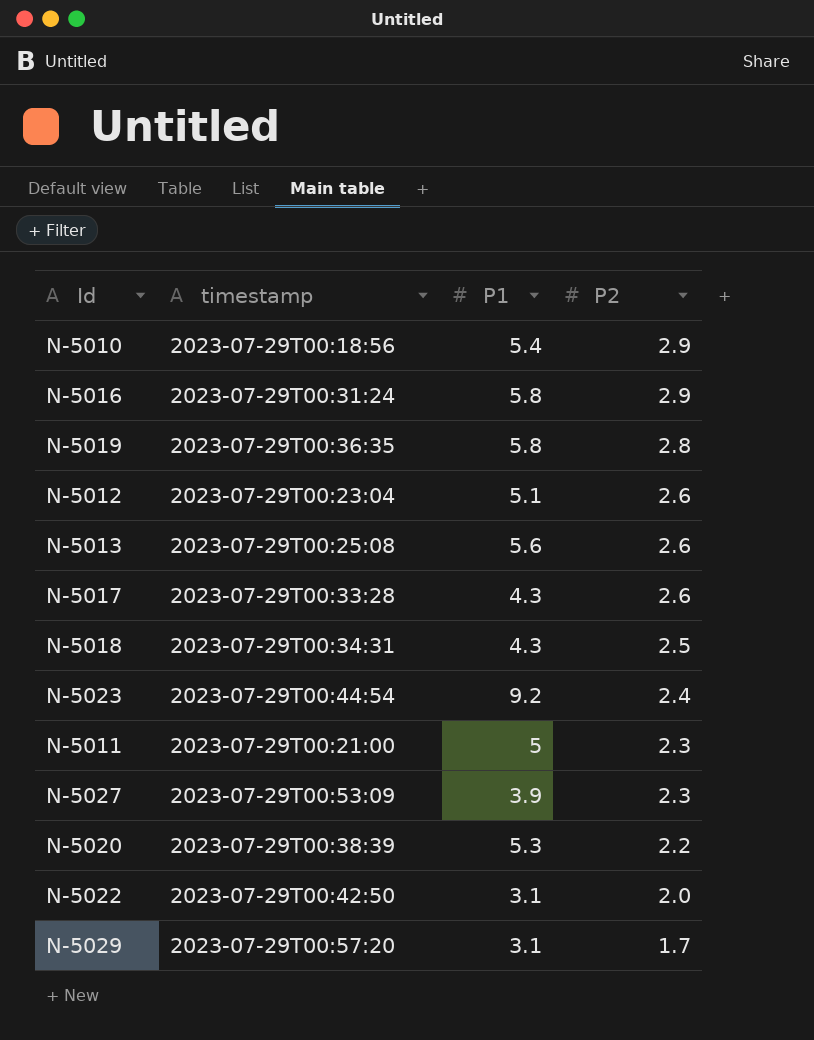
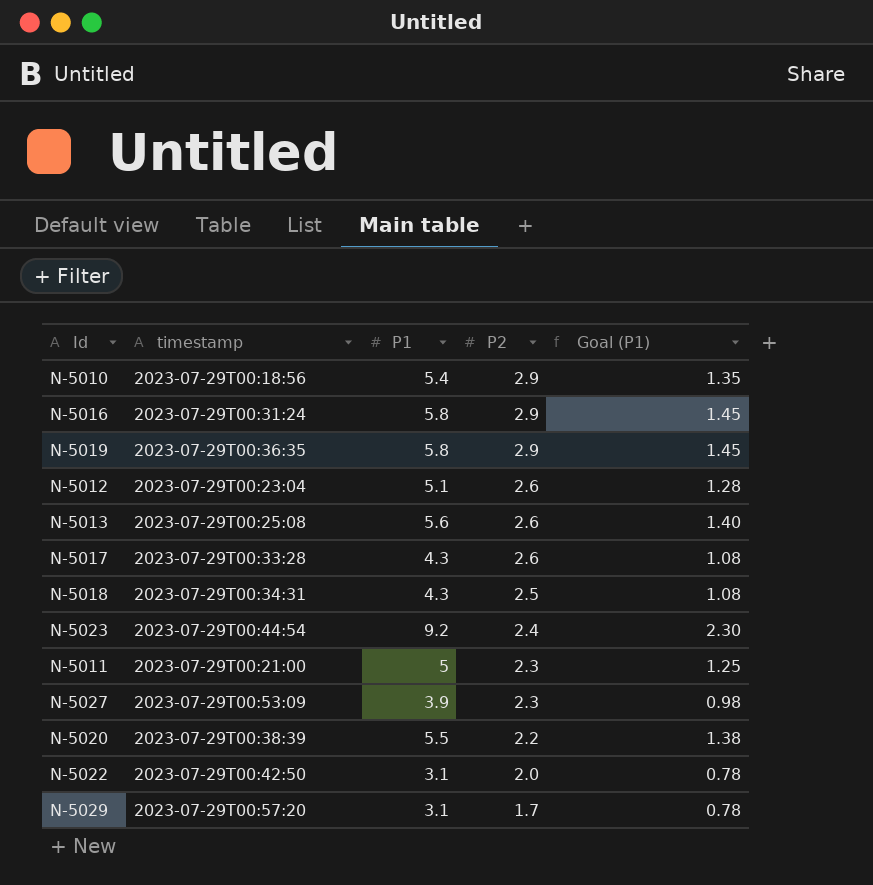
column Goal (P1) | formula: none -> [P1] * 0.25
N-5019 | P2: 2.8 -> 2.9
N-5020 | P1: 5.3 -> 5.5

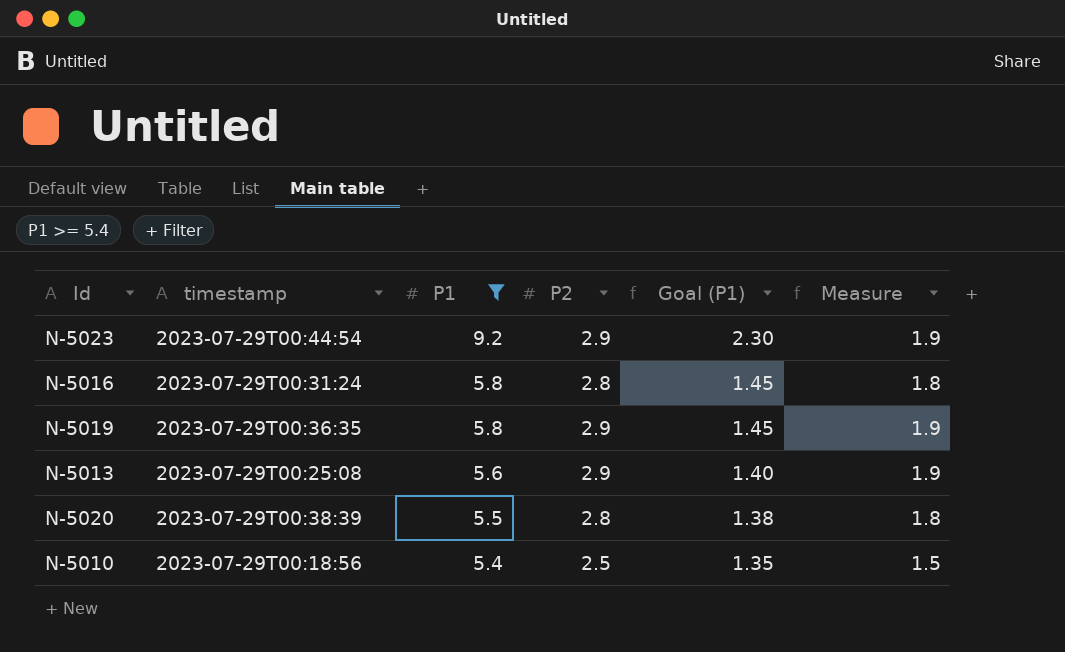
filter: none -> P1 >= 5.4
row order: P2 descending -> P1 descending
column Measure | formula: none -> [P2] - 1
N-5023 | P2: 2.4 -> 2.9
N-5016 | P2: 2.9 -> 2.8
N-5013 | P2: 2.6 -> 2.9
N-5020 | P2: 2.2 -> 2.8
N-5010 | P2: 2.9 -> 2.5

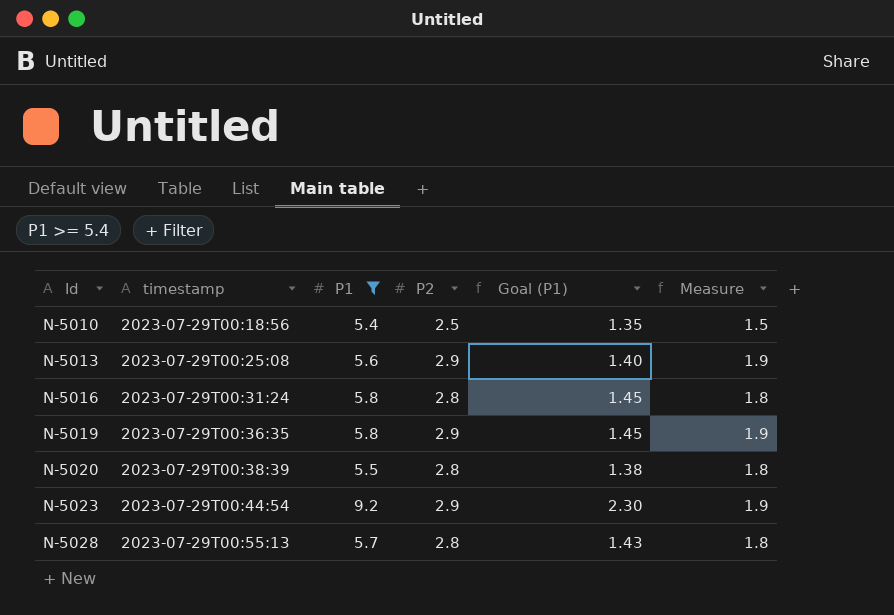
row order: P1 descending -> Id ascending
row N-5028: none -> 2023-07-29T00:55:13 | 5.7 | 2.8 | 1.43 | 1.8

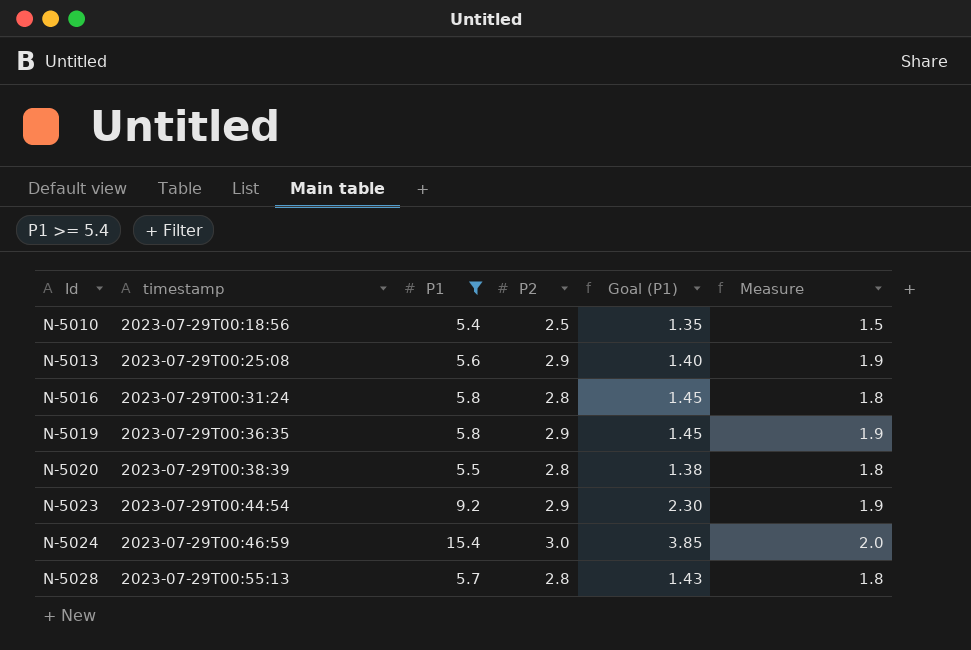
row N-5024: none -> 2023-07-29T00:46:59 | 15.4 | 3.0 | 3.85 | 2.0

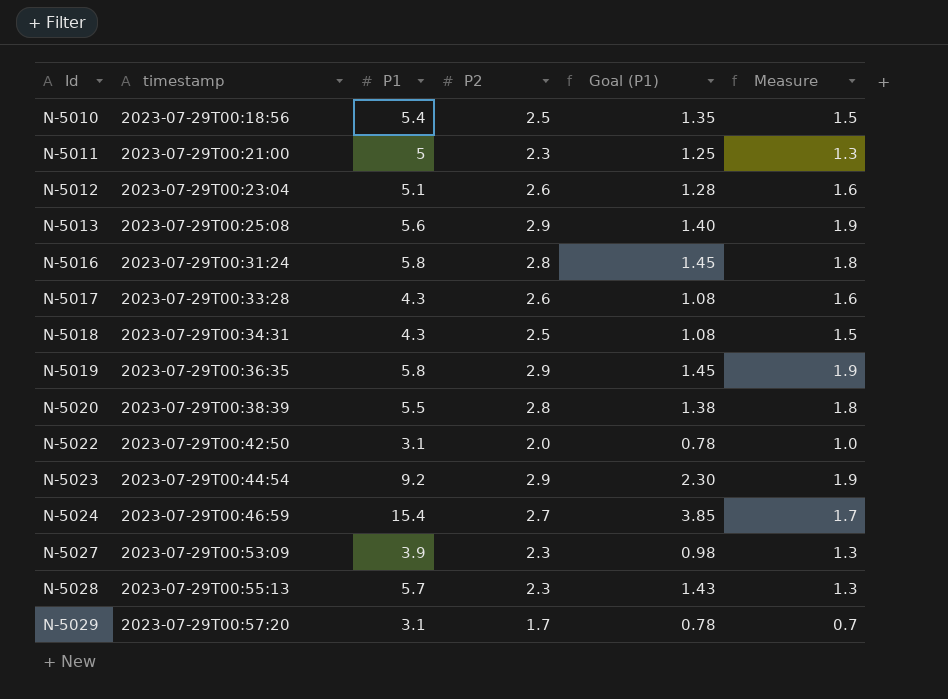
filter: P1 >= 5.4 -> none
N-5024 | P2: 3.0 -> 2.7
N-5024 | Measure: 2.0 -> 1.7
N-5028 | P2: 2.8 -> 2.3
N-5028 | Measure: 1.8 -> 1.3

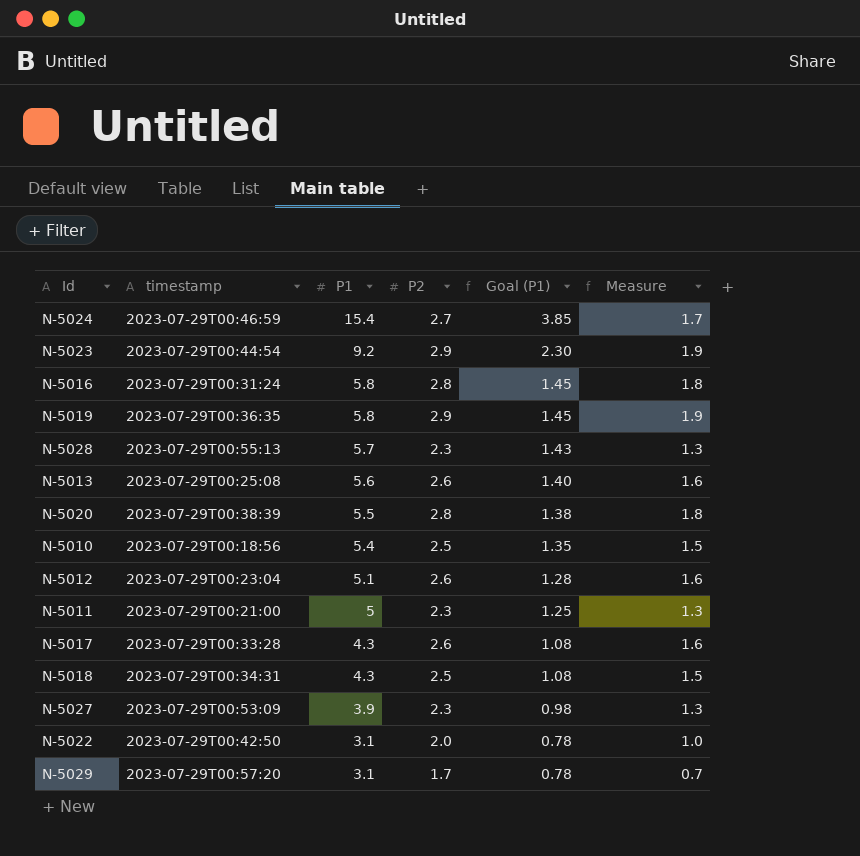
row order: Id ascending -> P1 descending
N-5013 | P2: 2.9 -> 2.6
N-5013 | Measure: 1.9 -> 1.6

